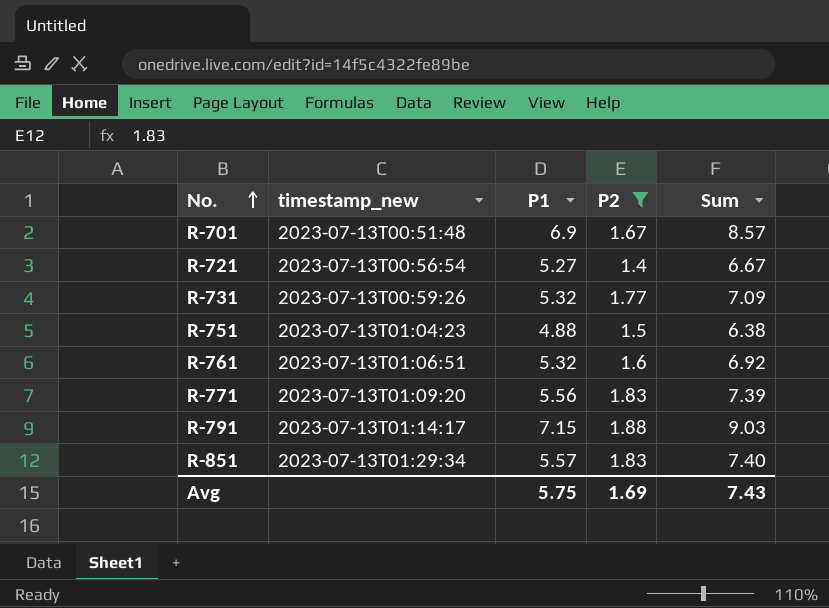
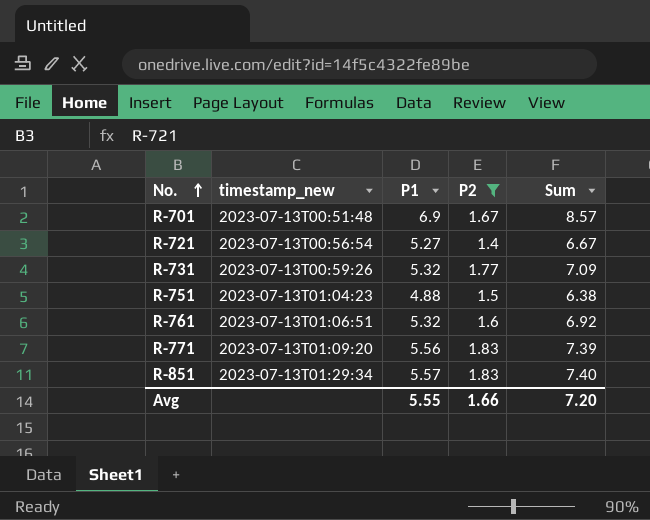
row R-791: 2023-07-13T01:14:17 | 7.15 | 1.88 | 9.03 -> none
Avg | P1: 5.75 -> 5.55
Avg | P2: 1.69 -> 1.66
Avg | Sum: 7.43 -> 7.20

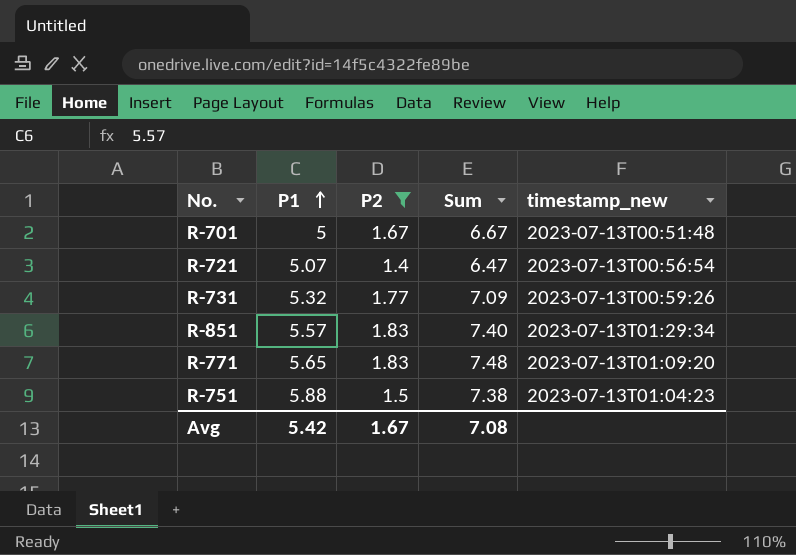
row order: No. ascending -> P1 ascending
column timestamp_new | position: 2 -> 5
row R-761: 2023-07-13T01:06:51 | 5.32 | 1.6 | 6.92 -> none
R-701 | P1: 6.9 -> 5
R-701 | Sum: 8.57 -> 6.67
R-721 | P1: 5.27 -> 5.07
R-721 | Sum: 6.67 -> 6.47
R-771 | P1: 5.56 -> 5.65
R-771 | Sum: 7.39 -> 7.48
R-751 | P1: 4.88 -> 5.88
R-751 | Sum: 6.38 -> 7.38
Avg | P1: 5.55 -> 5.42
Avg | P2: 1.66 -> 1.67
Avg | Sum: 7.20 -> 7.08

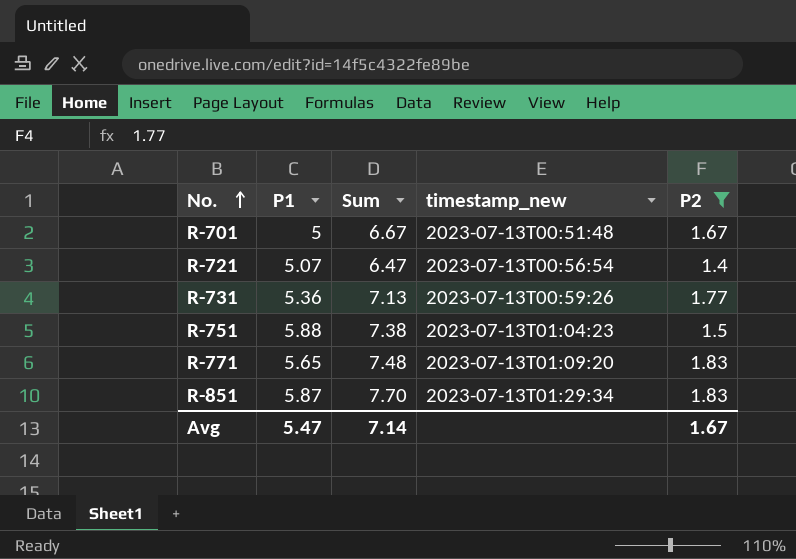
row order: P1 ascending -> No. ascending
column P2 | position: 3 -> 5
R-731 | P1: 5.32 -> 5.36
R-731 | Sum: 7.09 -> 7.13
R-851 | P1: 5.57 -> 5.87
R-851 | Sum: 7.40 -> 7.70
Avg | P1: 5.42 -> 5.47
Avg | Sum: 7.08 -> 7.14

